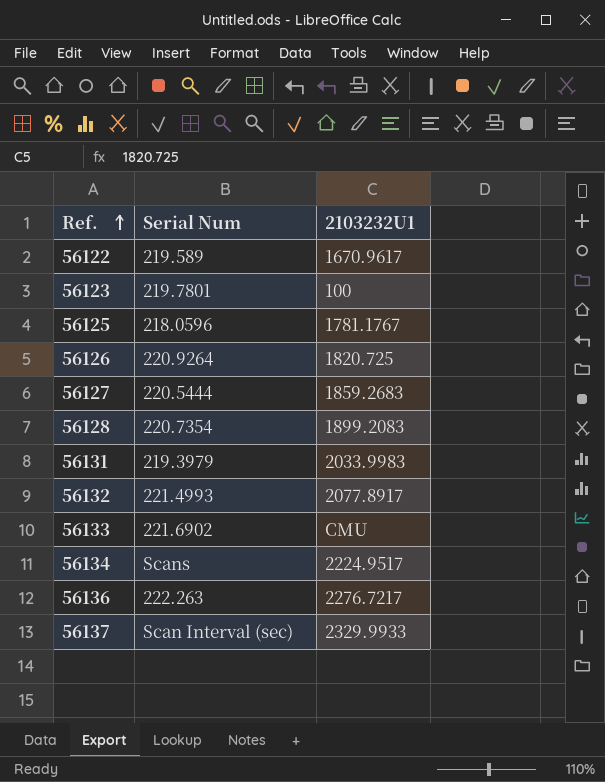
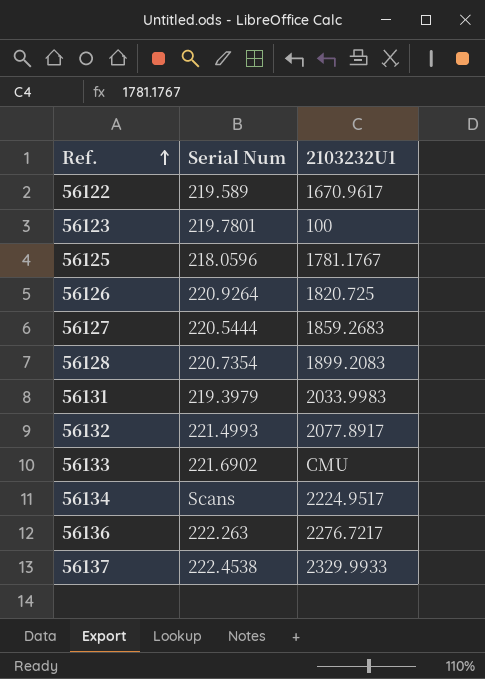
56137 | Serial Num: Scan Interval (sec) -> 222.4538

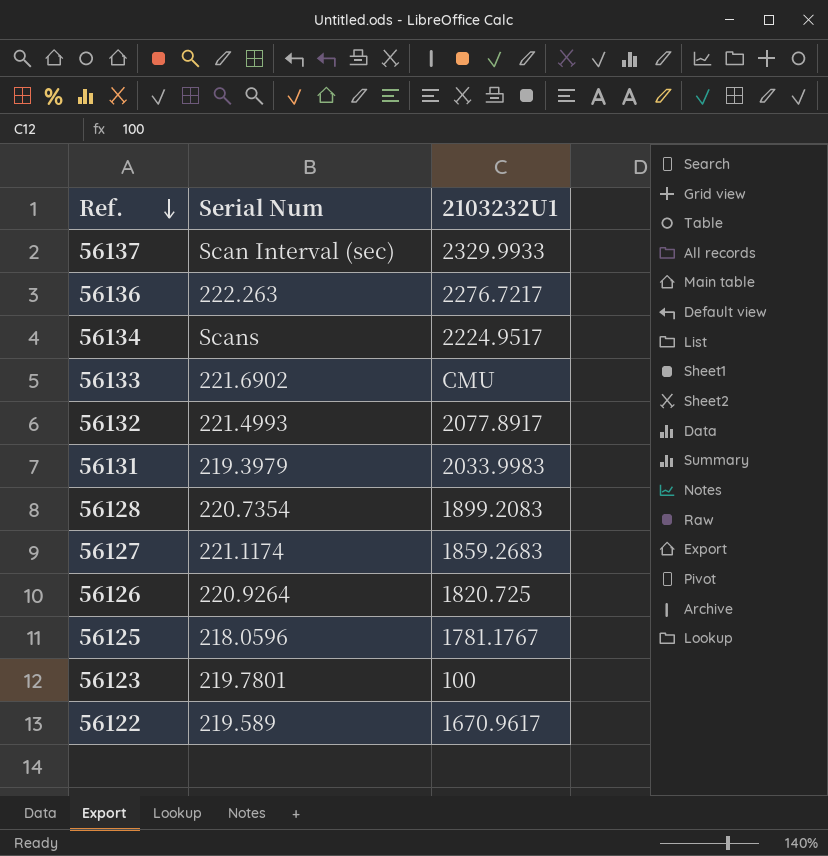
row order: Ref. ascending -> Ref. descending
56137 | Serial Num: 222.4538 -> Scan Interval (sec)
56127 | Serial Num: 220.5444 -> 221.1174

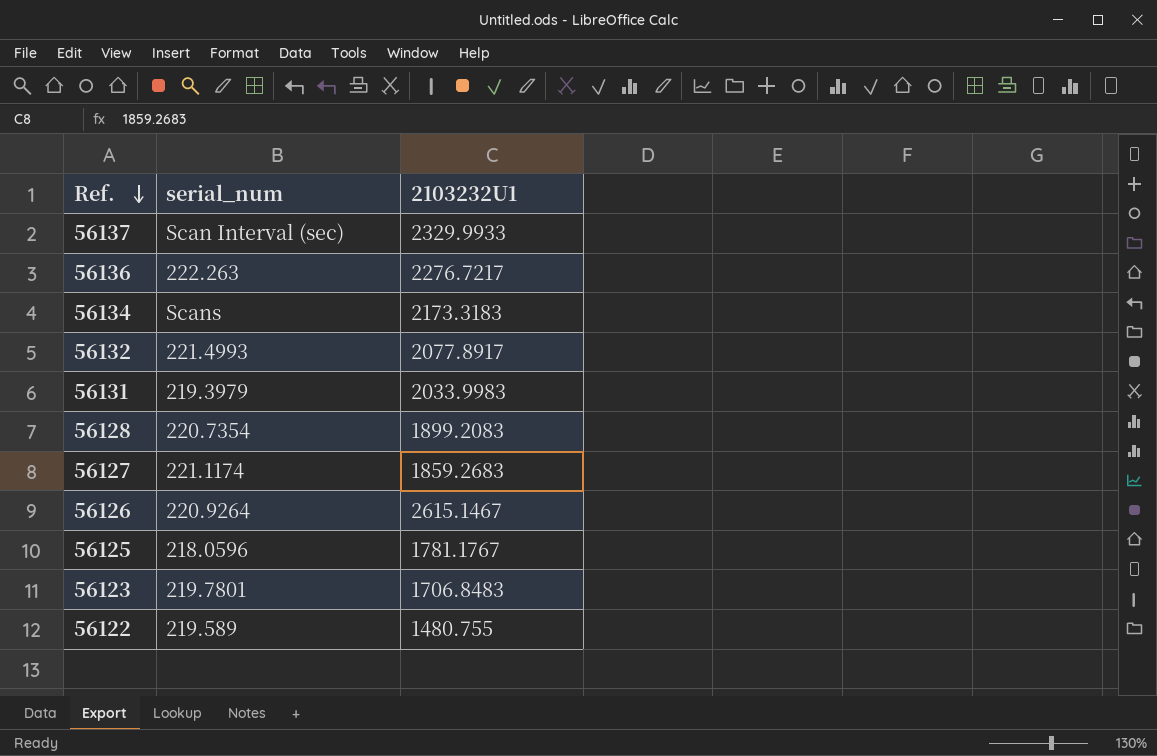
column name: Serial Num -> serial_num
row 56133: 221.6902 | CMU -> none
56134 | 2103232U1: 2224.9517 -> 2173.3183
56126 | 2103232U1: 1820.725 -> 2615.1467
56123 | 2103232U1: 100 -> 1706.8483
56122 | 2103232U1: 1670.9617 -> 1480.755

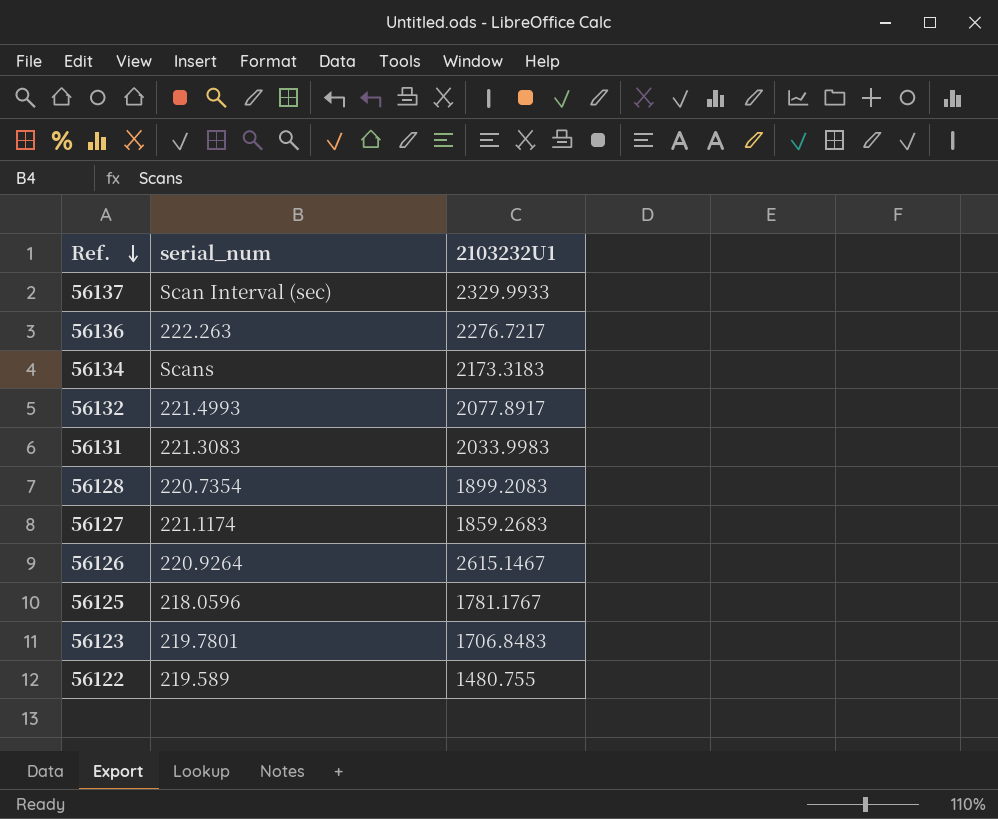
56131 | serial_num: 219.3979 -> 221.3083

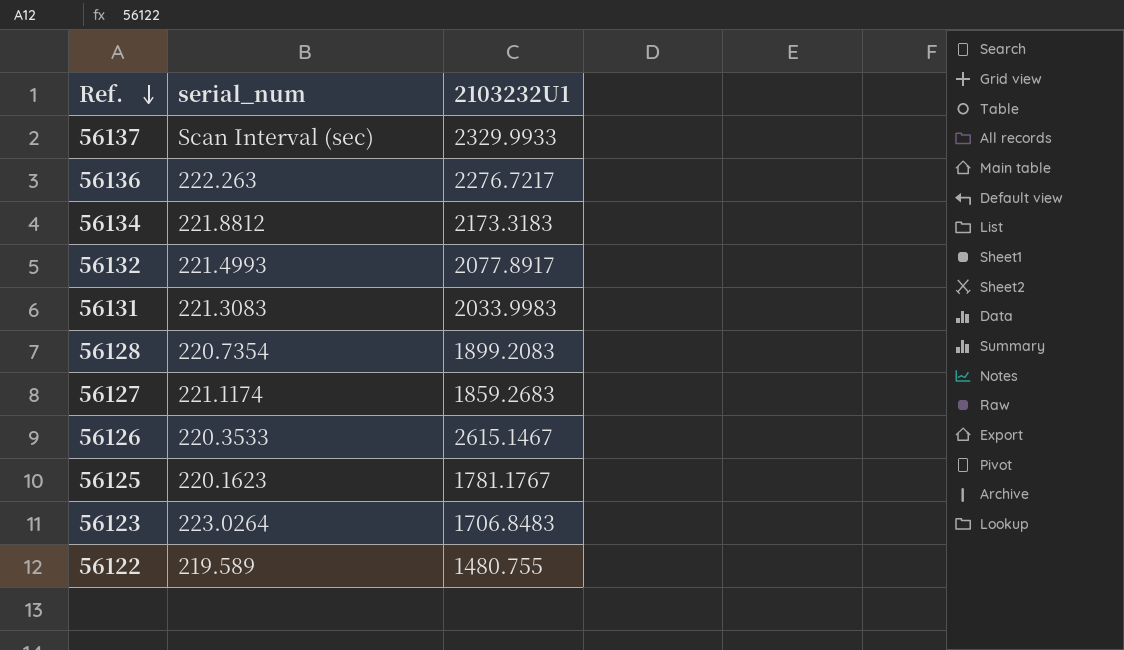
56134 | serial_num: Scans -> 221.8812
56126 | serial_num: 220.9264 -> 220.3533
56125 | serial_num: 218.0596 -> 220.1623
56123 | serial_num: 219.7801 -> 223.0264

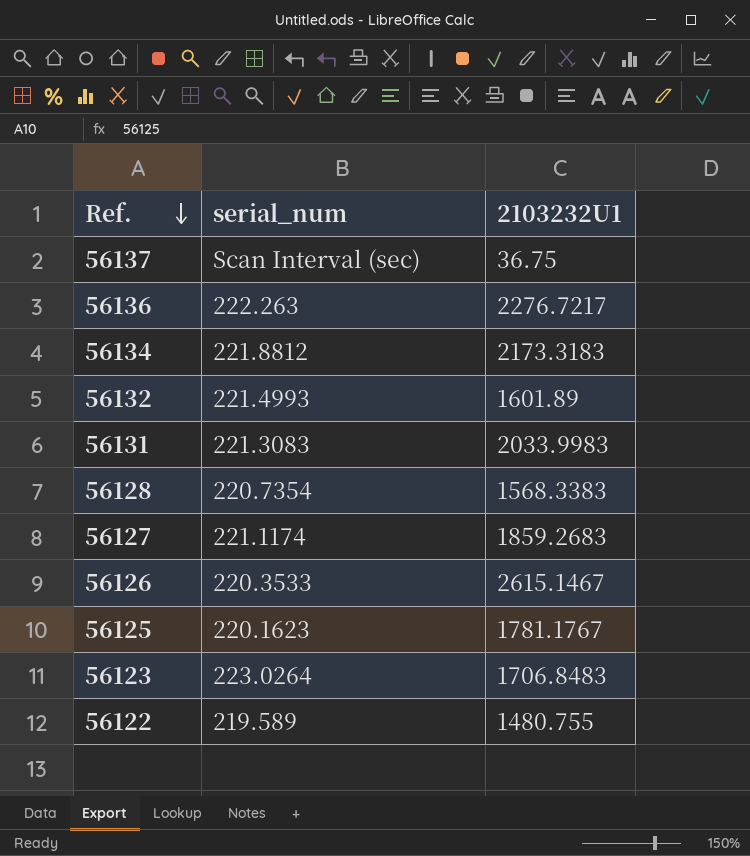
56137 | 2103232U1: 2329.9933 -> 36.75
56132 | 2103232U1: 2077.8917 -> 1601.89
56128 | 2103232U1: 1899.2083 -> 1568.3383

